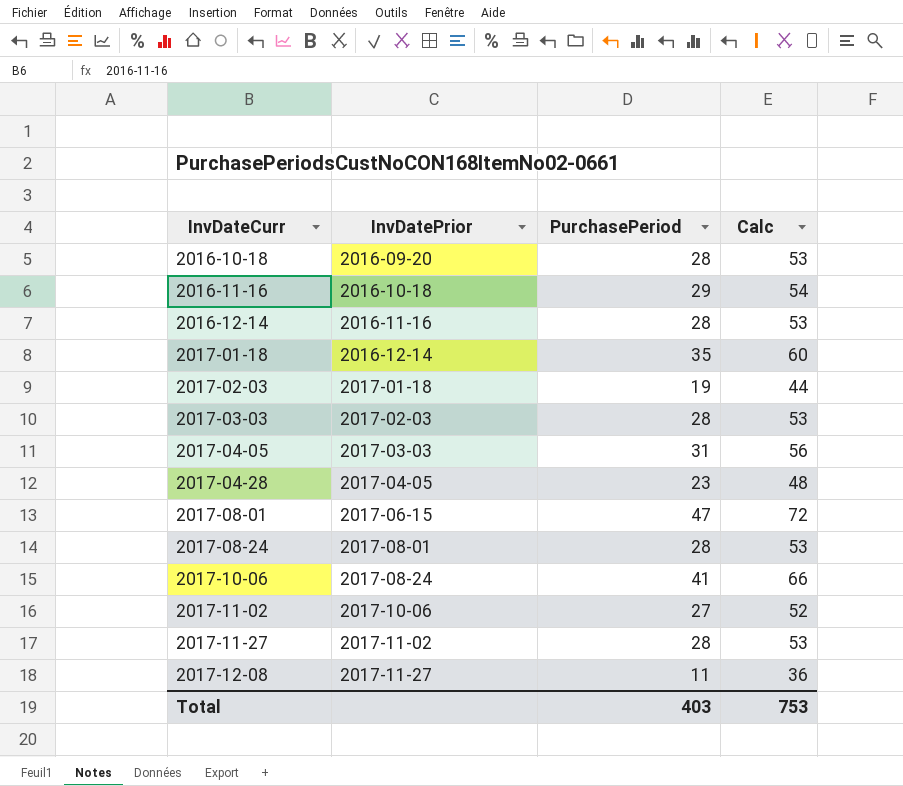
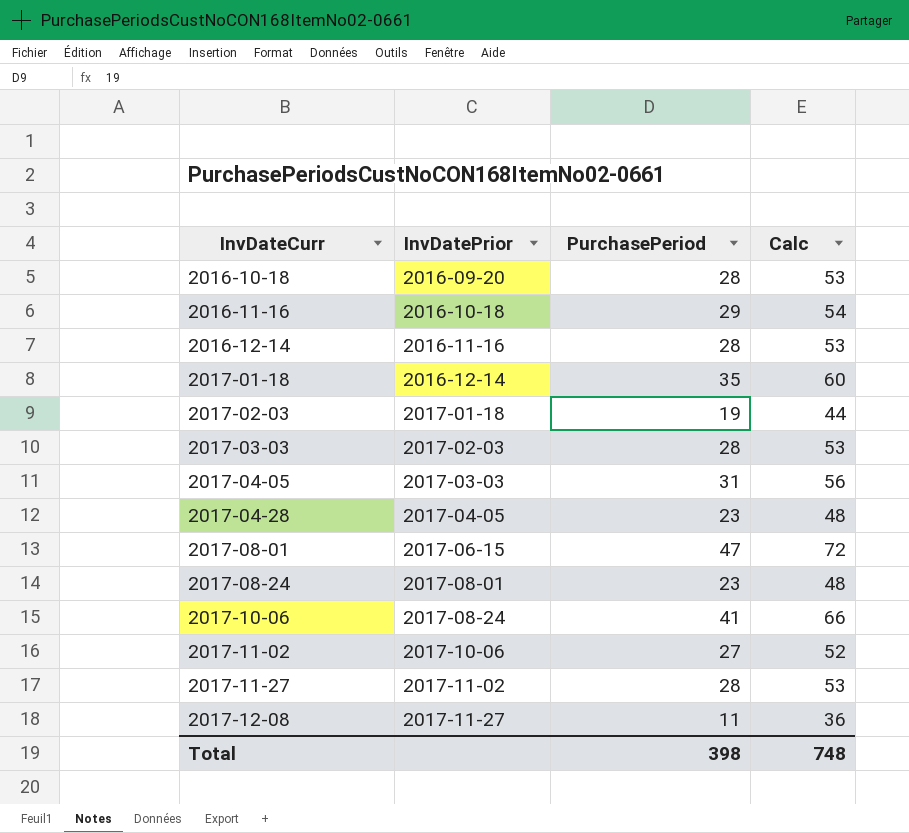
2017-08-24 | PurchasePeriod: 28 -> 23
2017-08-24 | Calc: 53 -> 48
Total | PurchasePeriod: 403 -> 398
Total | Calc: 753 -> 748

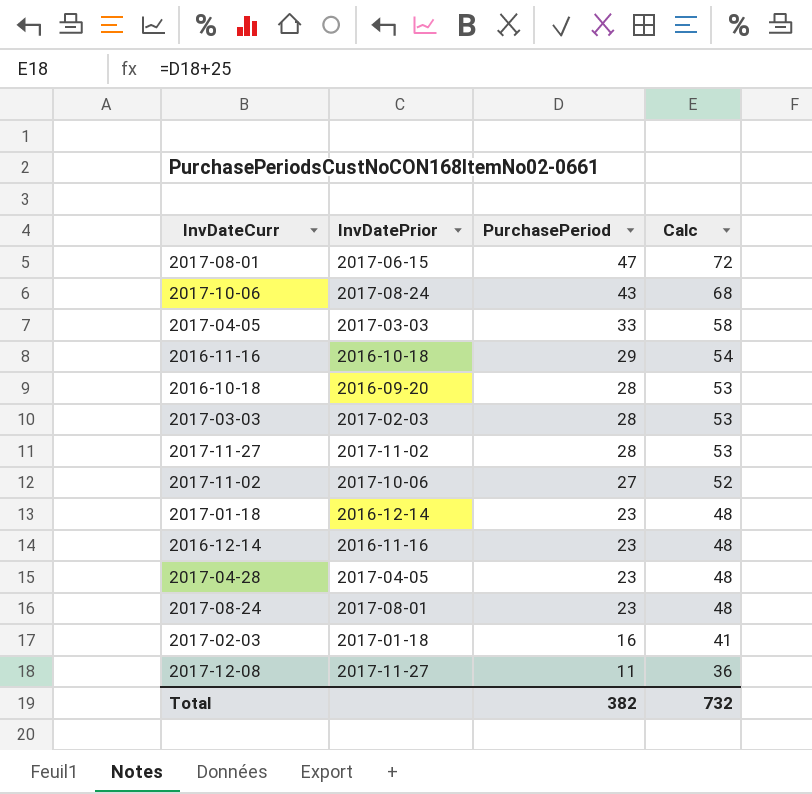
row order: InvDateCurr ascending -> PurchasePeriod descending
2017-10-06 | PurchasePeriod: 41 -> 43
2017-10-06 | Calc: 66 -> 68
2017-04-05 | PurchasePeriod: 31 -> 33
2017-04-05 | Calc: 56 -> 58
2017-01-18 | PurchasePeriod: 35 -> 23
2017-01-18 | Calc: 60 -> 48
2016-12-14 | PurchasePeriod: 28 -> 23
2016-12-14 | Calc: 53 -> 48
2017-02-03 | PurchasePeriod: 19 -> 16
2017-02-03 | Calc: 44 -> 41
Total | PurchasePeriod: 398 -> 382
Total | Calc: 748 -> 732

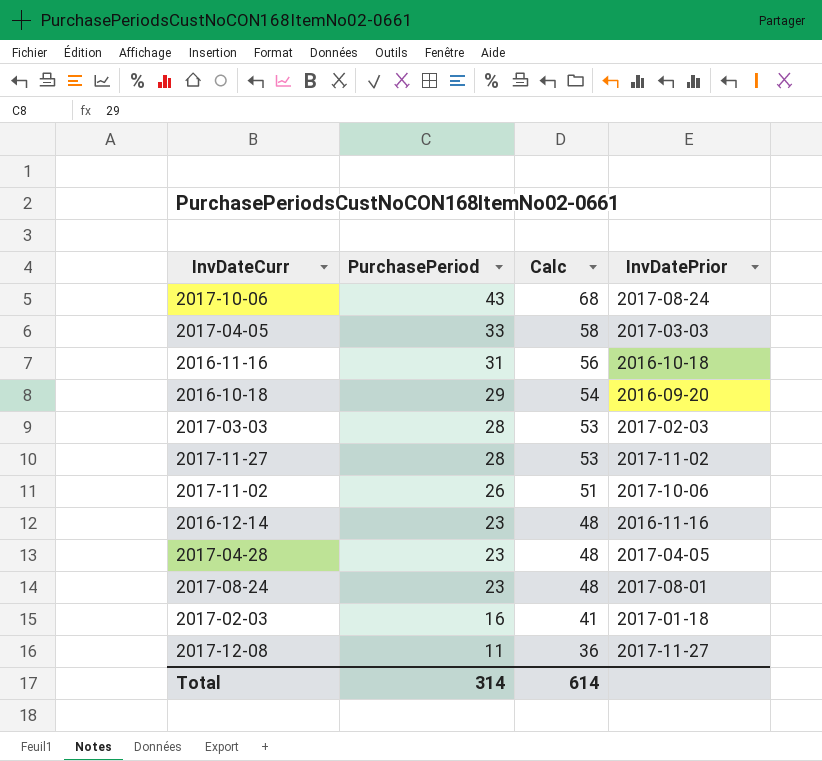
column InvDatePrior | position: 2 -> 4
row 2017-08-01: 2017-06-15 | 47 | 72 -> none
row 2017-01-18: 2016-12-14 | 23 | 48 -> none
2016-11-16 | PurchasePeriod: 29 -> 31
2016-11-16 | Calc: 54 -> 56
2016-10-18 | PurchasePeriod: 28 -> 29
2016-10-18 | Calc: 53 -> 54
2017-11-02 | PurchasePeriod: 27 -> 26
2017-11-02 | Calc: 52 -> 51
Total | PurchasePeriod: 382 -> 314
Total | Calc: 732 -> 614

